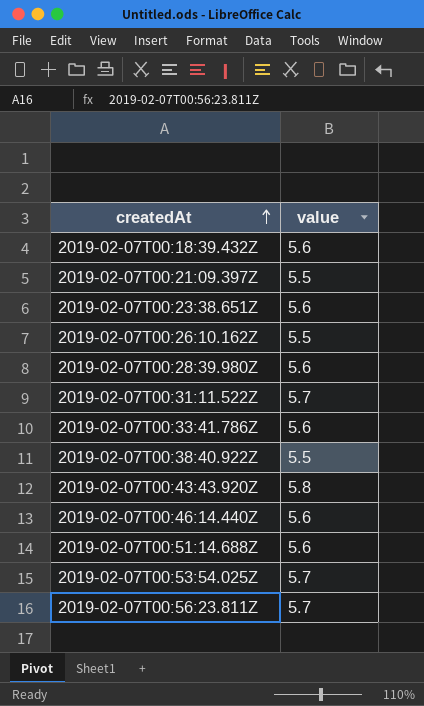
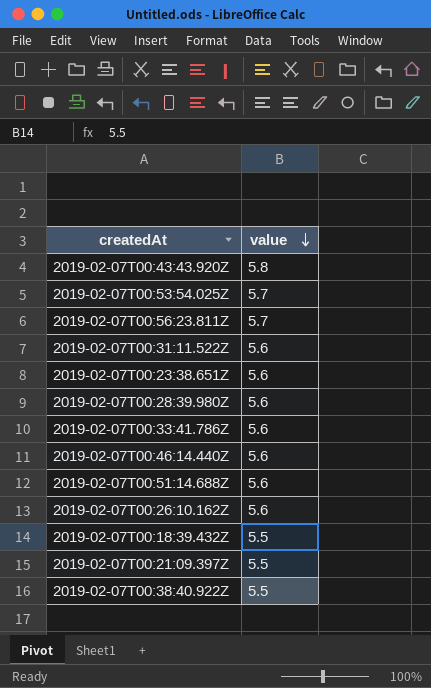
row order: createdAt ascending -> value descending
2019-02-07T00:31:11.522Z | value: 5.7 -> 5.6
2019-02-07T00:26:10.162Z | value: 5.5 -> 5.6
2019-02-07T00:18:39.432Z | value: 5.6 -> 5.5

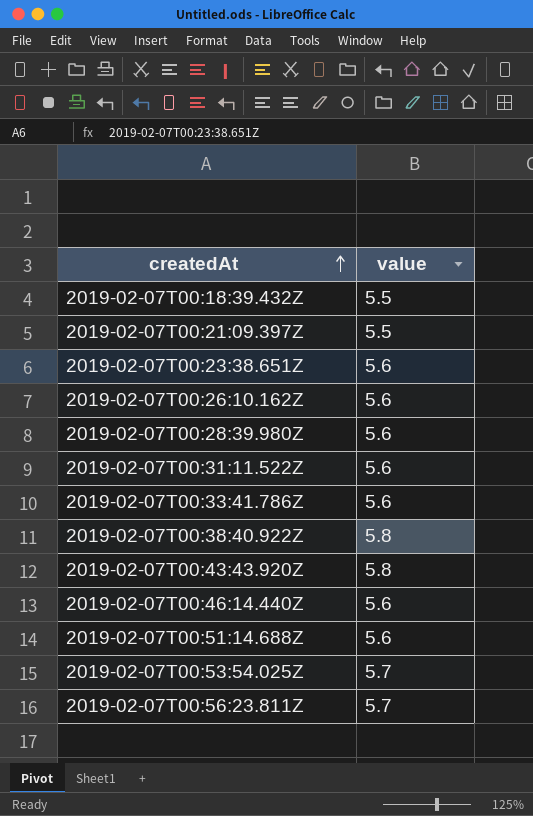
row order: value descending -> createdAt ascending
2019-02-07T00:38:40.922Z | value: 5.5 -> 5.8

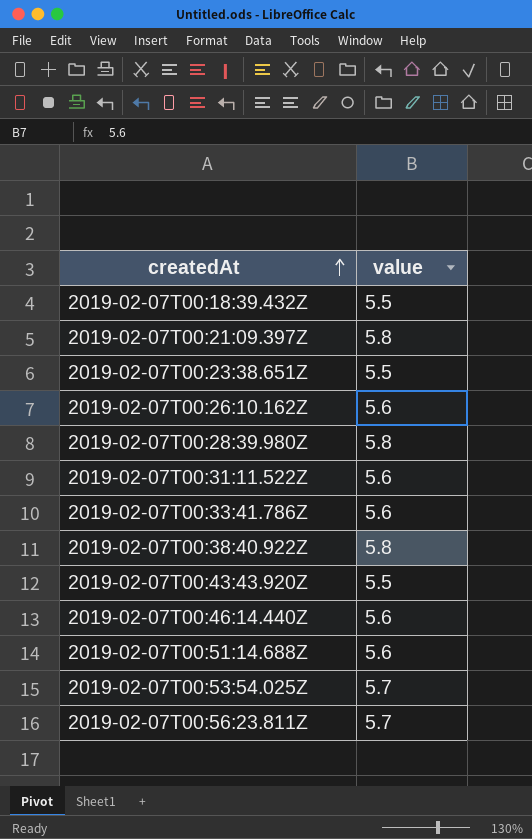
2019-02-07T00:21:09.397Z | value: 5.5 -> 5.8
2019-02-07T00:23:38.651Z | value: 5.6 -> 5.5
2019-02-07T00:28:39.980Z | value: 5.6 -> 5.8
2019-02-07T00:43:43.920Z | value: 5.8 -> 5.5

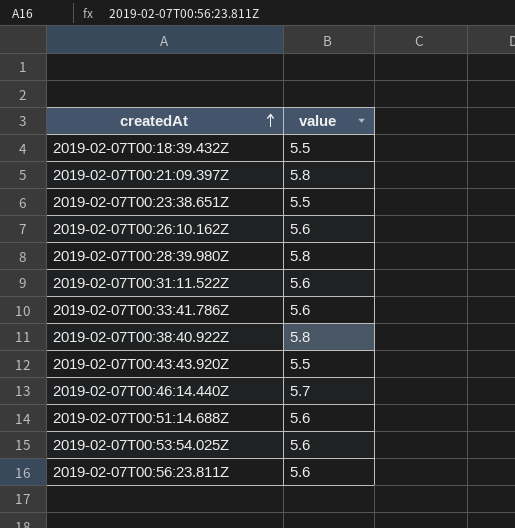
2019-02-07T00:46:14.440Z | value: 5.6 -> 5.7
2019-02-07T00:53:54.025Z | value: 5.7 -> 5.6
2019-02-07T00:56:23.811Z | value: 5.7 -> 5.6

